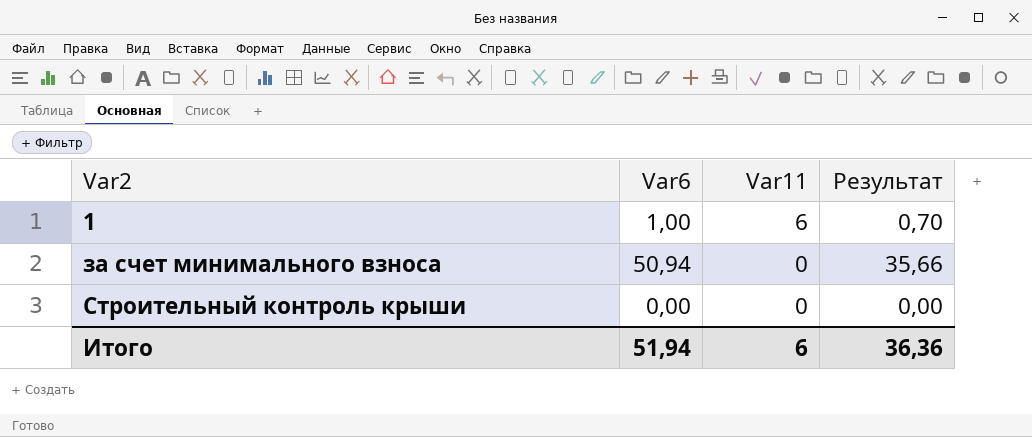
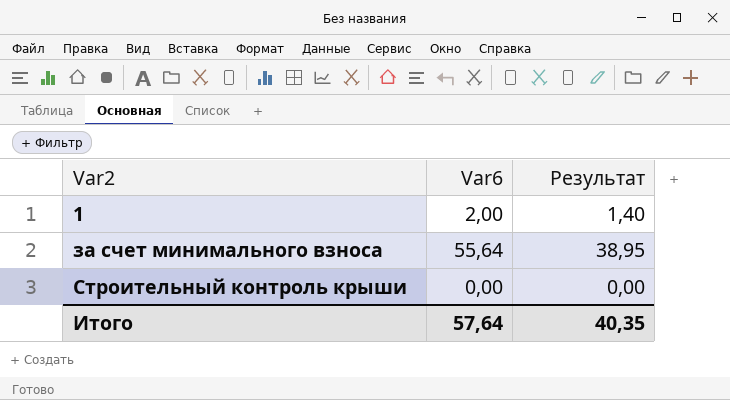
column Var11 | position: 3 -> none
1 | Var6: 1,00 -> 2,00
1 | Результат: 0,70 -> 1,40
за счет минимального взноса | Var6: 50,94 -> 55,64
за счет минимального взноса | Результат: 35,66 -> 38,95
Итого | Var6: 51,94 -> 57,64
Итого | Результат: 36,36 -> 40,35

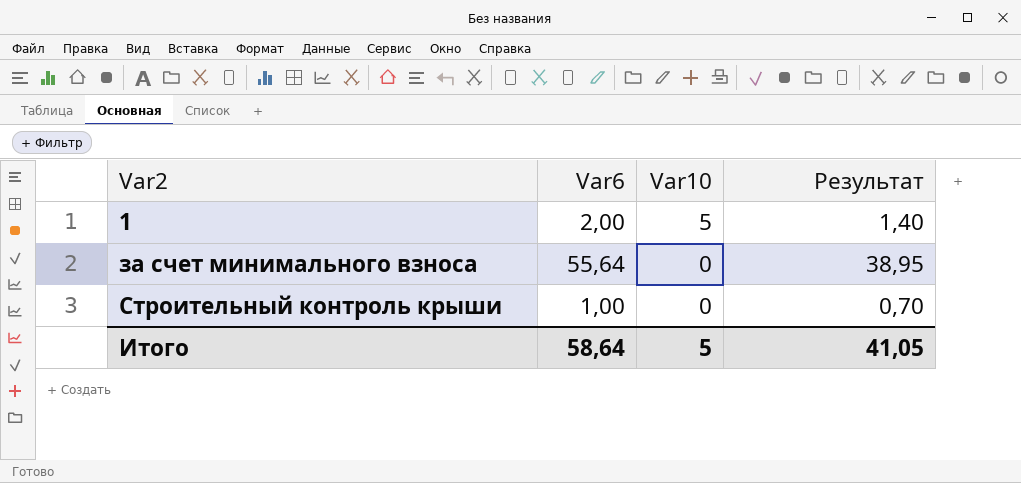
column Var10 | position: none -> 3
Строительный контроль крыши | Var6: 0,00 -> 1,00
Строительный контроль крыши | Результат: 0,00 -> 0,70
Итого | Var6: 57,64 -> 58,64
Итого | Результат: 40,35 -> 41,05

